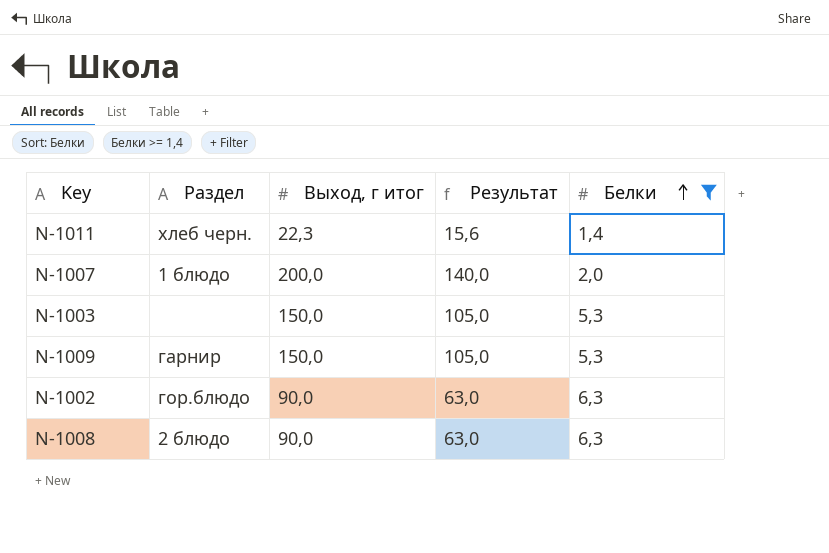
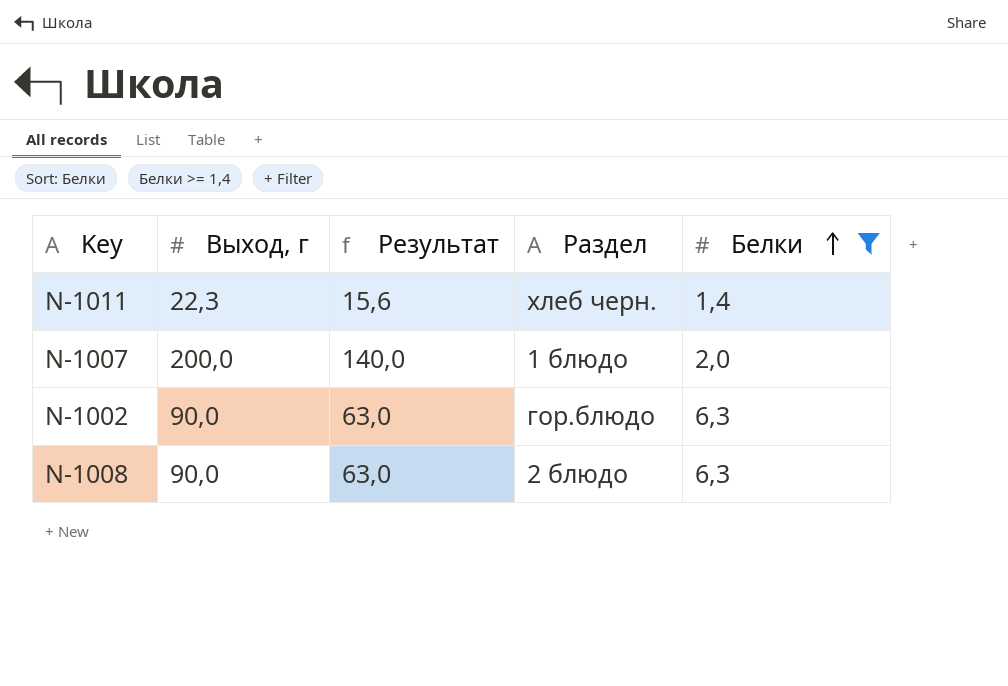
column name: Выход, г итог -> Выход, г
column Раздел | position: 2 -> 4
row N-1003: none | 150,0 | 105,0 | 5,3 -> none
row N-1009: гарнир | 150,0 | 105,0 | 5,3 -> none

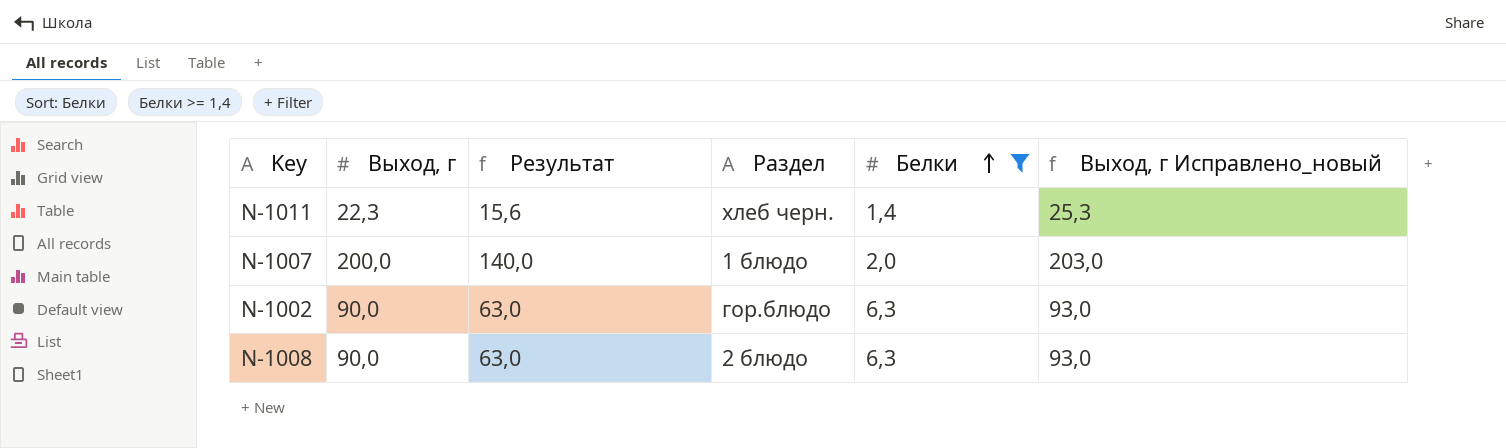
column Выход, г Исправлено_новый | formula: none -> [Выход, г] + 3

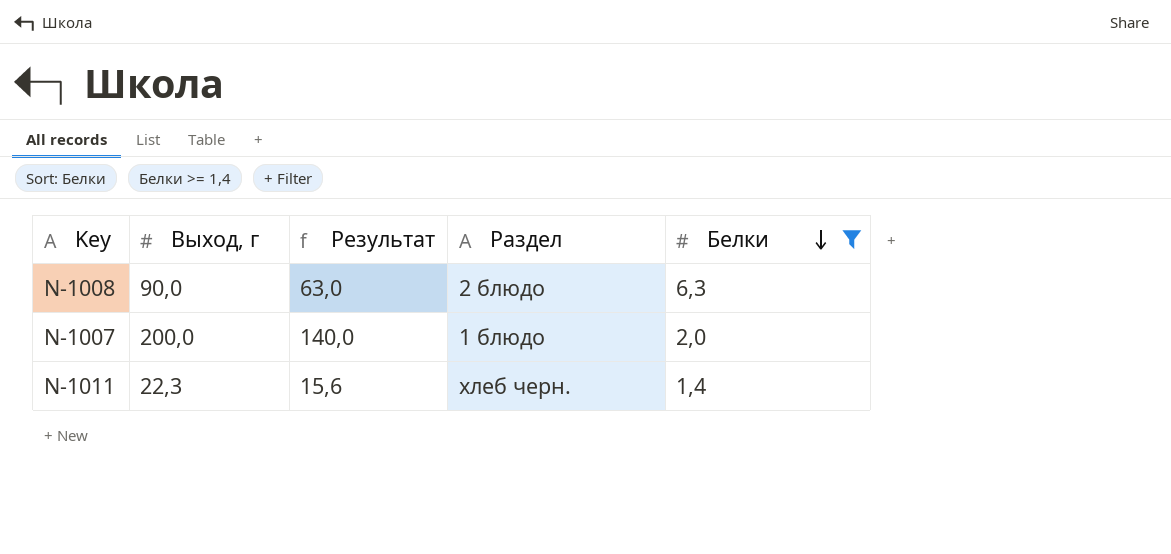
row order: Белки ascending -> Белки descending
column Выход, г Исправлено_новый | formula: [Выход, г] + 3 -> none
row N-1002: 90,0 | 63,0 | гор.блюдо | 6,3 | 93,0 -> none

